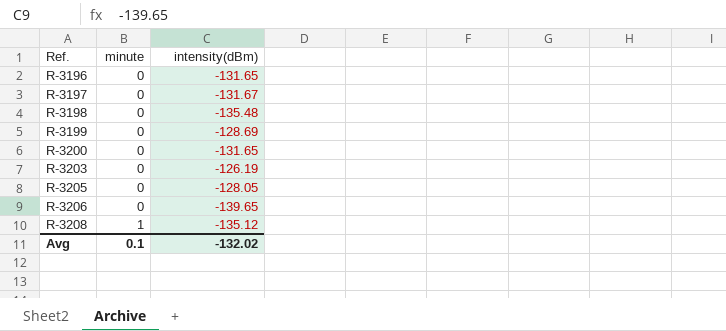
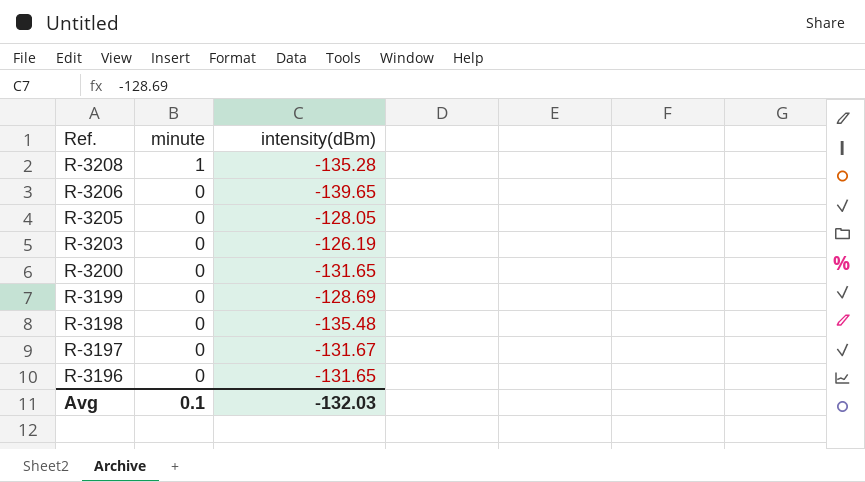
row order: Ref. ascending -> Ref. descending
R-3208 | intensity(dBm): -135.12 -> -135.28
Avg | intensity(dBm): -132.02 -> -132.03

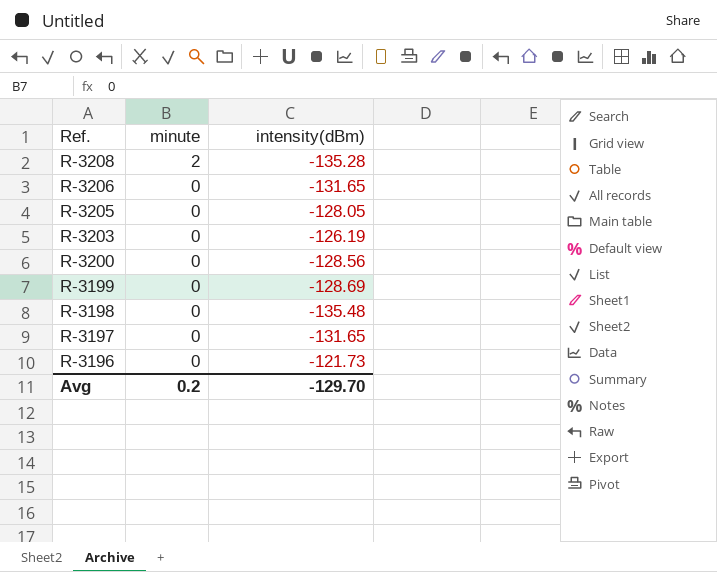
R-3208 | minute: 1 -> 2
R-3206 | intensity(dBm): -139.65 -> -131.65
R-3200 | intensity(dBm): -131.65 -> -128.56
R-3197 | intensity(dBm): -131.67 -> -131.65
R-3196 | intensity(dBm): -131.65 -> -121.73
Avg | minute: 0.1 -> 0.2
Avg | intensity(dBm): -132.03 -> -129.70

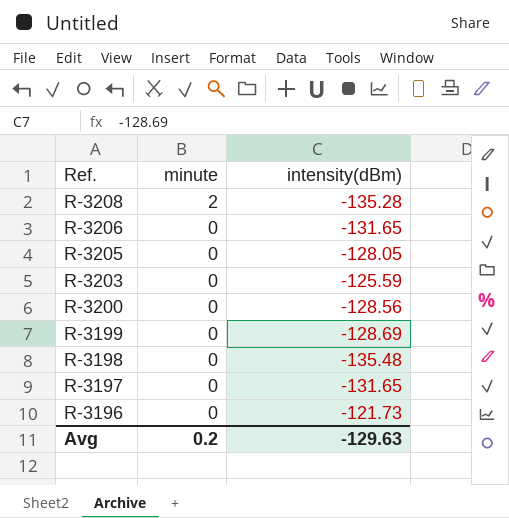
R-3203 | intensity(dBm): -126.19 -> -125.59
Avg | intensity(dBm): -129.70 -> -129.63

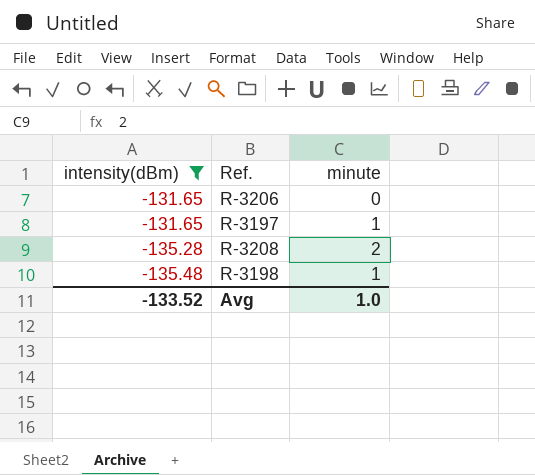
filter: none -> intensity(dBm) <= -131.65
row order: Ref. descending -> intensity(dBm) descending
column intensity(dBm) | position: 3 -> 1
R-3197 | minute: 0 -> 1
R-3198 | minute: 0 -> 1
Avg | intensity(dBm): -129.63 -> -133.52
Avg | minute: 0.2 -> 1.0

